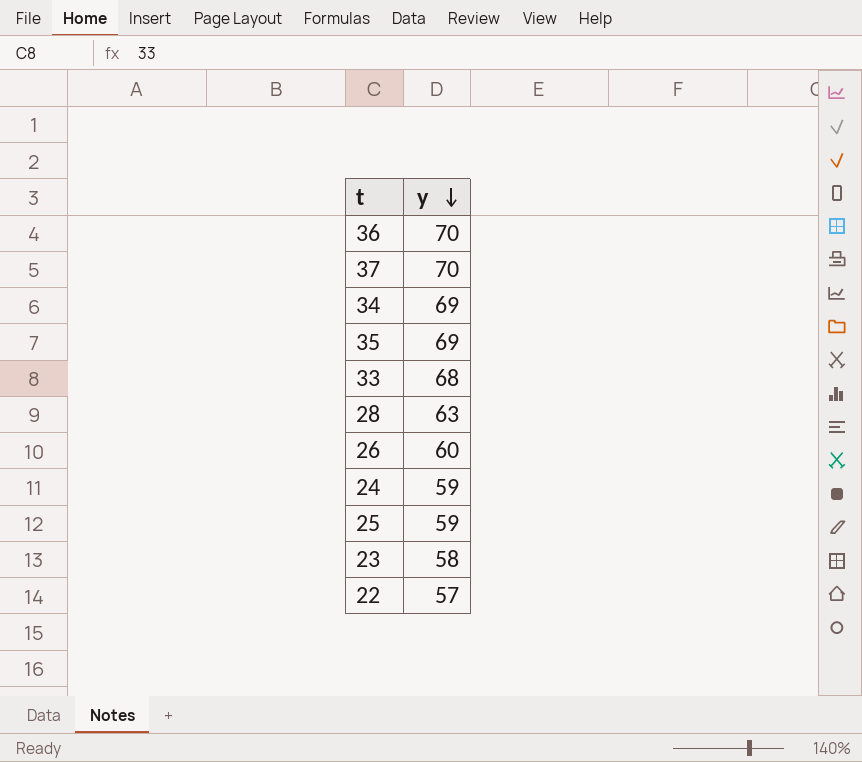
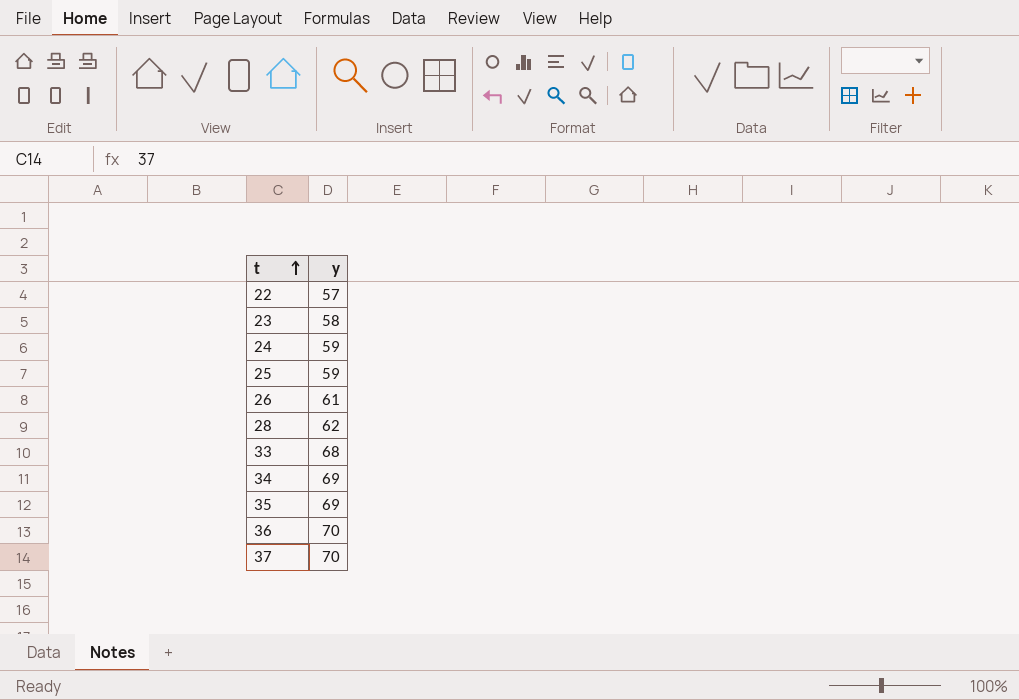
row order: y descending -> t ascending
26 | y: 60 -> 61
28 | y: 63 -> 62

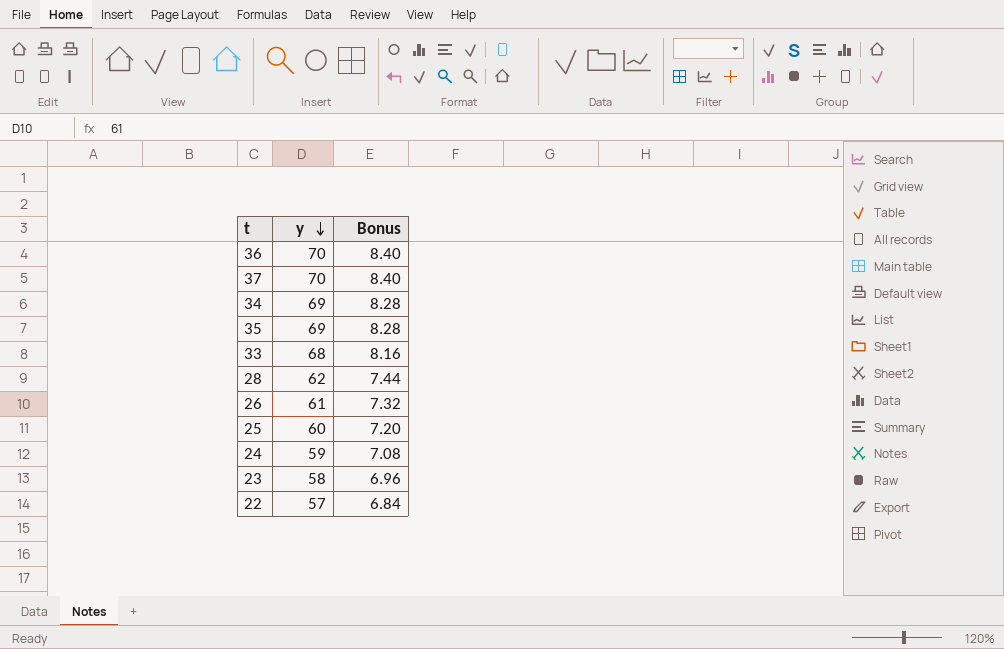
row order: t ascending -> y descending
column Bonus | formula: none -> [y] * 0.12
25 | y: 59 -> 60

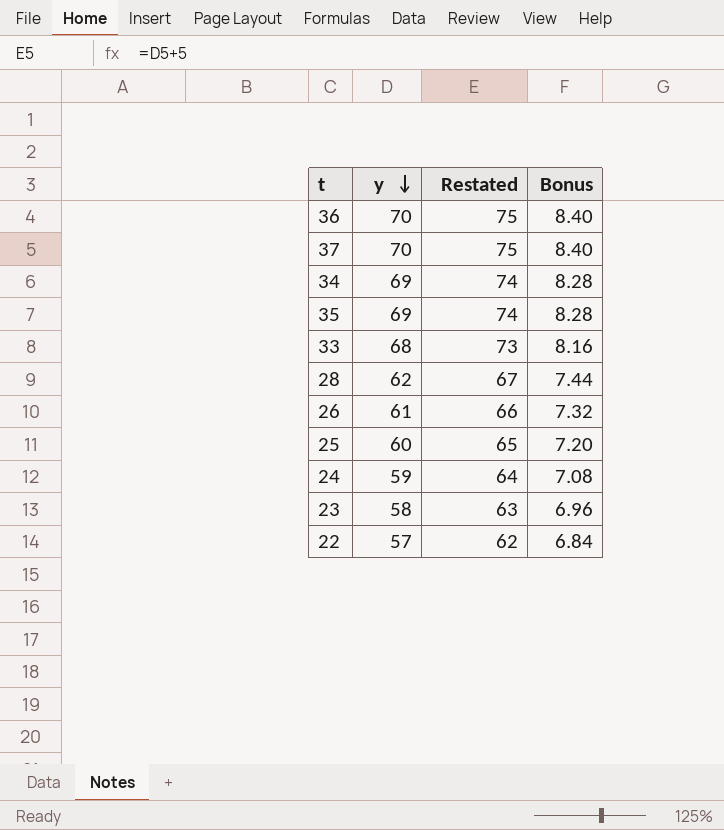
column Restated | formula: none -> [y] + 5

